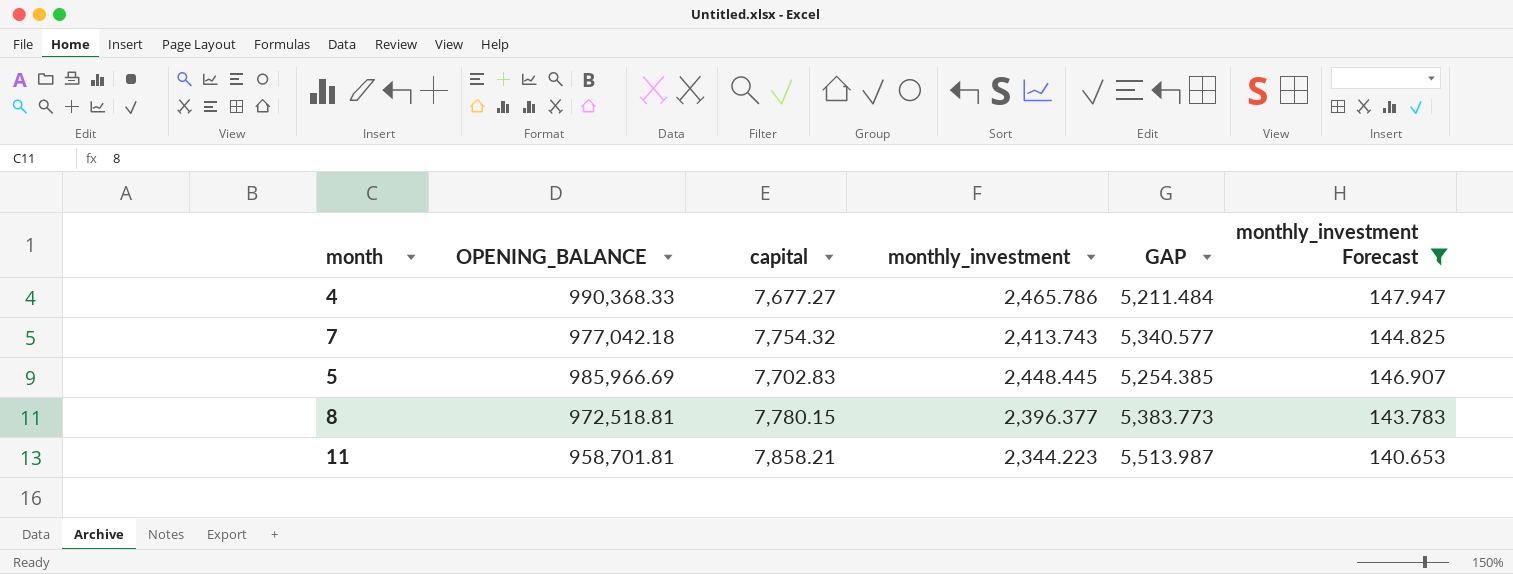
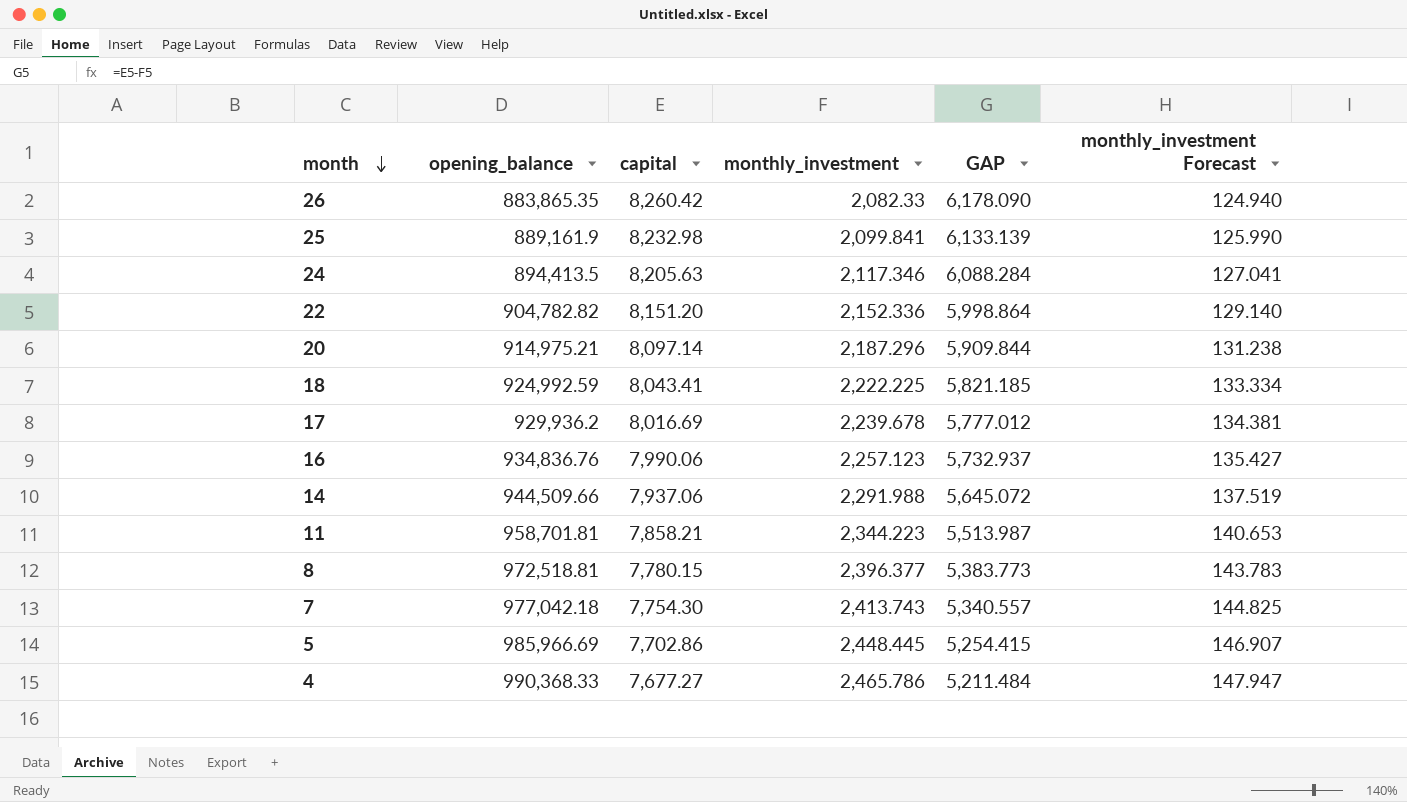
filter: monthly_investment Forecast >= 140.653 -> none
row order: none -> month descending
column name: OPENING_BALANCE -> opening_balance
7 | capital: 7,754.32 -> 7,754.30
7 | GAP: 5,340.577 -> 5,340.557
5 | capital: 7,702.83 -> 7,702.86
5 | GAP: 5,254.385 -> 5,254.415

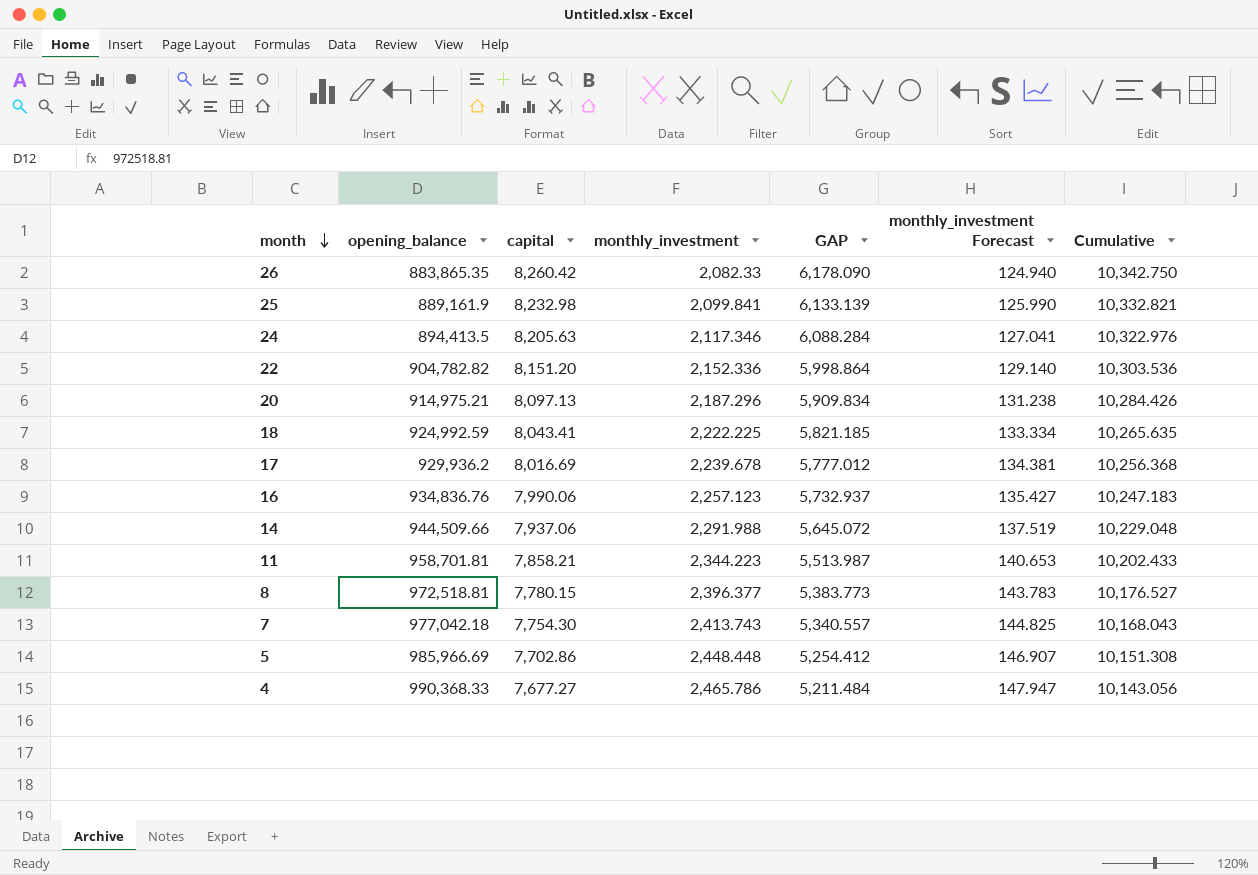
column Cumulative | formula: none -> [capital] + [monthly_investment]
20 | capital: 8,097.14 -> 8,097.13
20 | GAP: 5,909.844 -> 5,909.834
5 | monthly_investment: 2,448.445 -> 2,448.448
5 | GAP: 5,254.415 -> 5,254.412

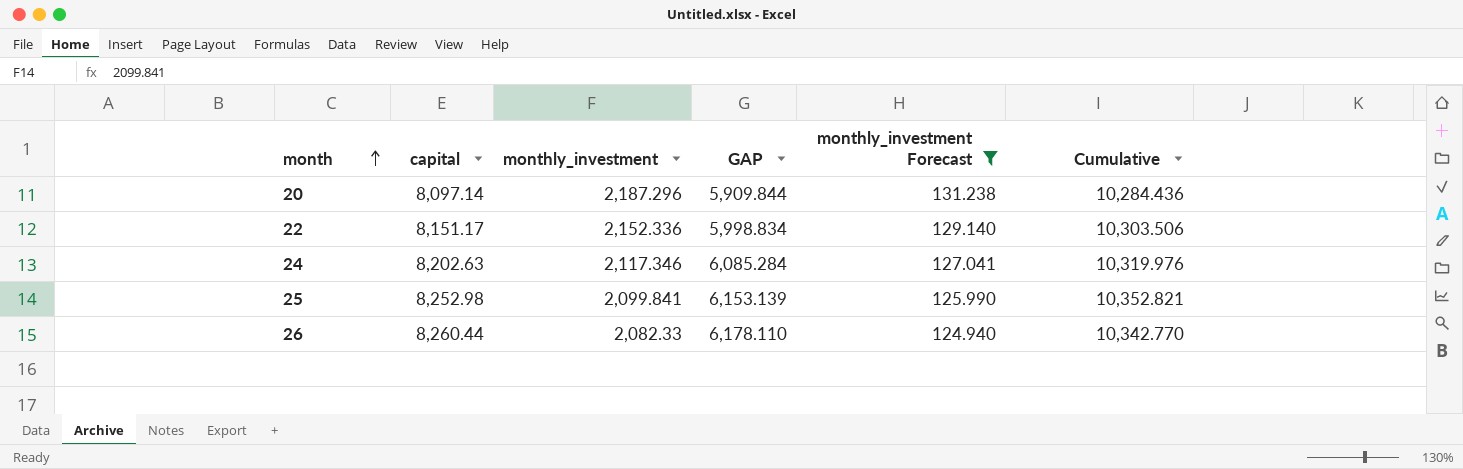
filter: none -> monthly_investment Forecast <= 131.238
row order: month descending -> month ascending
column opening_balance | position: 2 -> none
20 | capital: 8,097.13 -> 8,097.14
20 | GAP: 5,909.834 -> 5,909.844
20 | Cumulative: 10,284.426 -> 10,284.436
22 | capital: 8,151.20 -> 8,151.17
22 | GAP: 5,998.864 -> 5,998.834
22 | Cumulative: 10,303.536 -> 10,303.506
24 | capital: 8,205.63 -> 8,202.63
24 | GAP: 6,088.284 -> 6,085.284
24 | Cumulative: 10,322.976 -> 10,319.976
25 | capital: 8,232.98 -> 8,252.98
25 | GAP: 6,133.139 -> 6,153.139
25 | Cumulative: 10,332.821 -> 10,352.821
26 | capital: 8,260.42 -> 8,260.44
26 | GAP: 6,178.090 -> 6,178.110
26 | Cumulative: 10,342.750 -> 10,342.770

